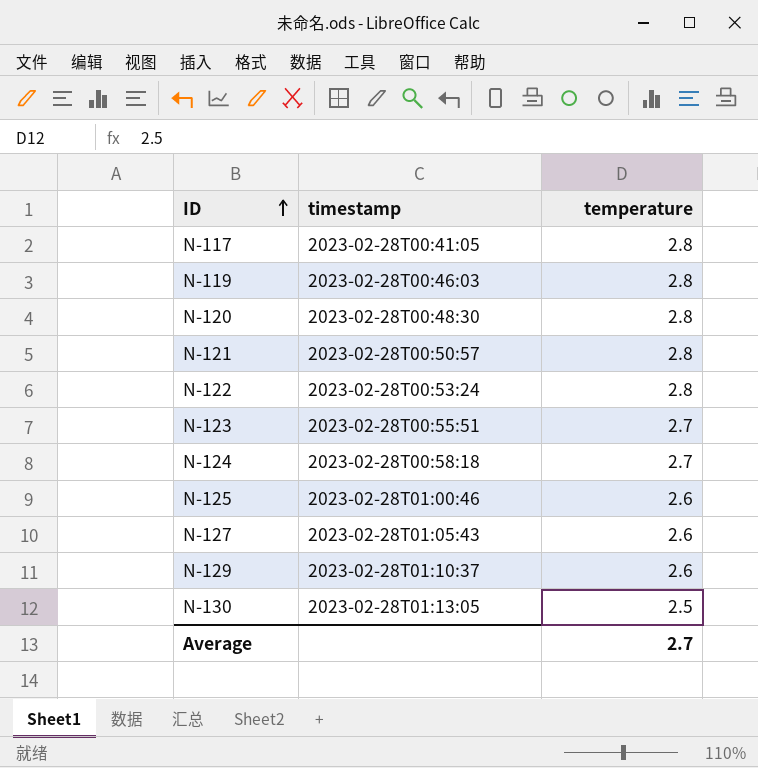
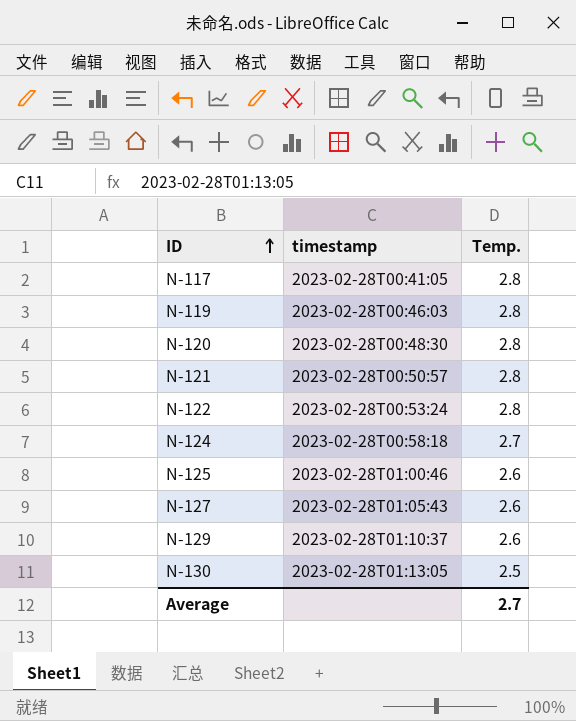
column name: temperature -> Temp.
row N-123: 2023-02-28T00:55:51 | 2.7 -> none

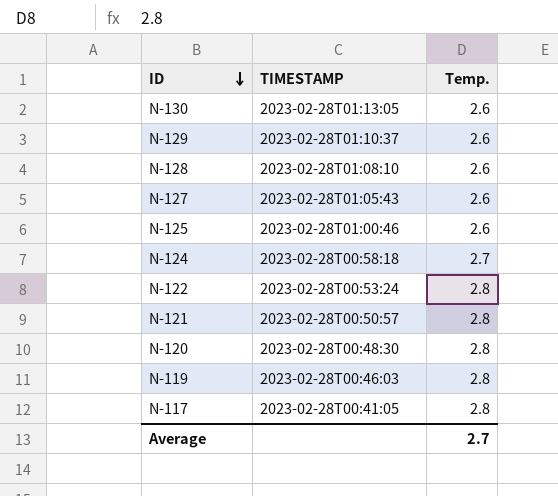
row order: ID ascending -> ID descending
column name: timestamp -> TIMESTAMP
N-130 | Temp.: 2.5 -> 2.6
row N-128: none -> 2023-02-28T01:08:10 | 2.6

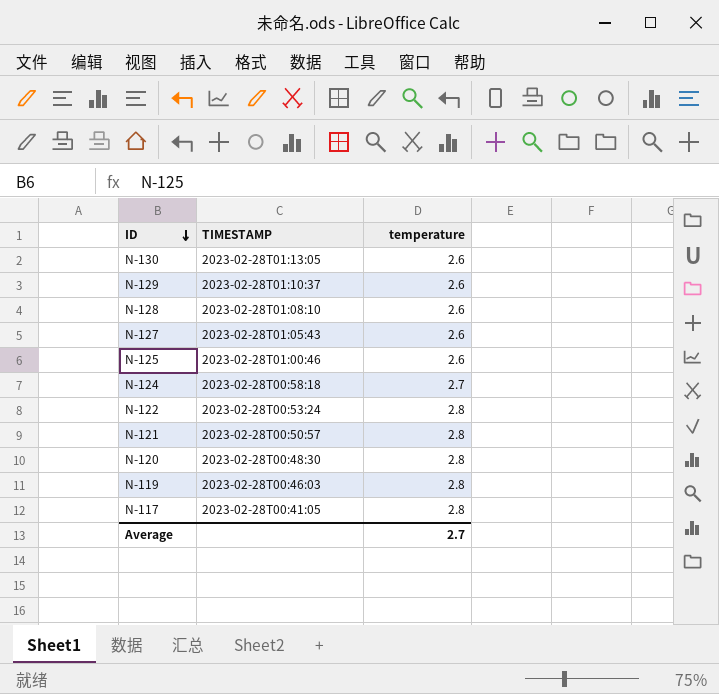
column name: Temp. -> temperature

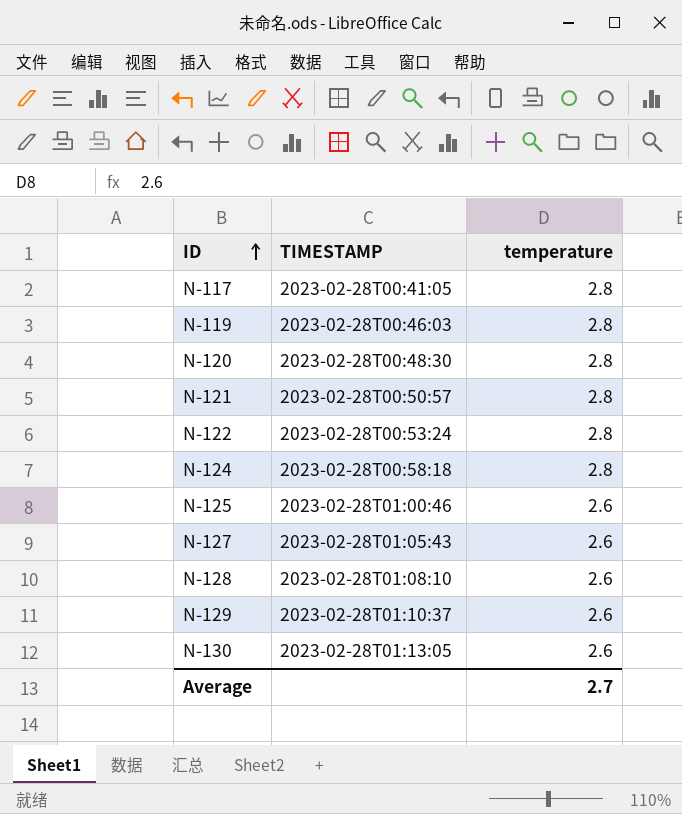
row order: ID descending -> ID ascending
N-124 | temperature: 2.7 -> 2.8

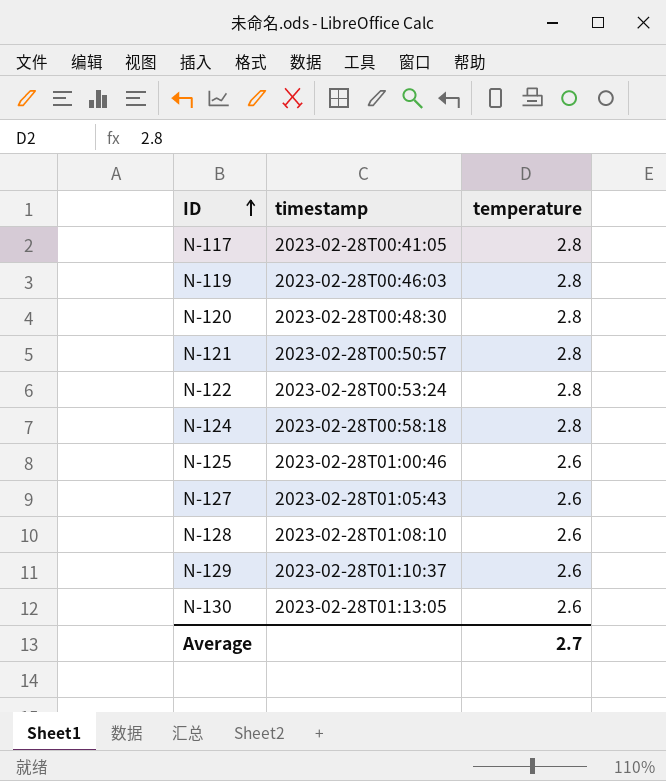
column name: TIMESTAMP -> timestamp

